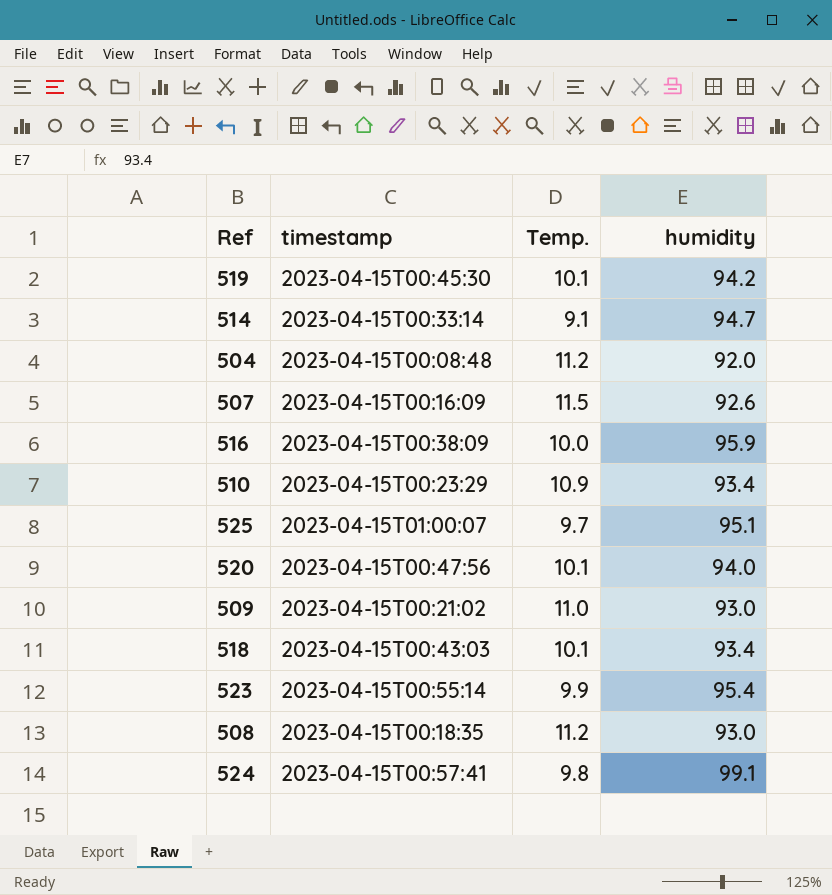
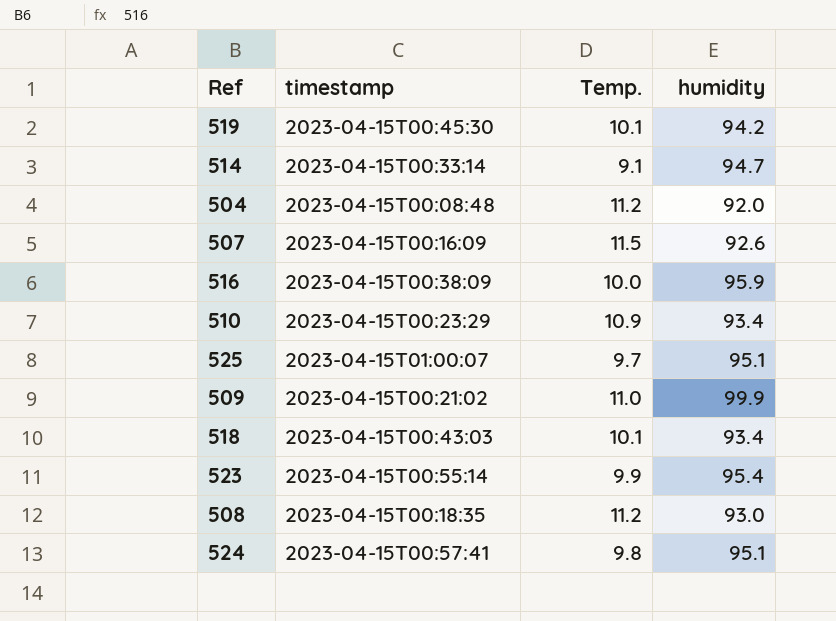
row 520: 2023-04-15T00:47:56 | 10.1 | 94.0 -> none
509 | humidity: 93.0 -> 99.9
524 | humidity: 99.1 -> 95.1

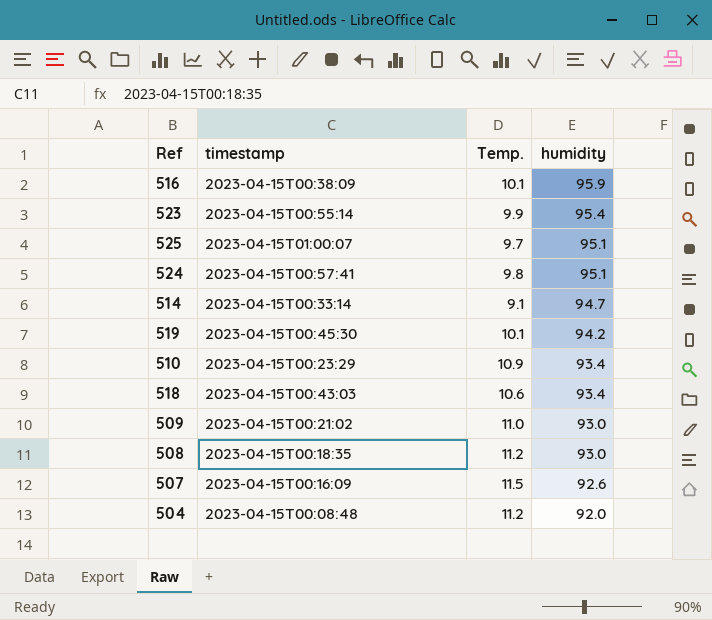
row order: none -> humidity descending
516 | Temp.: 10.0 -> 10.1
518 | Temp.: 10.1 -> 10.6
509 | humidity: 99.9 -> 93.0

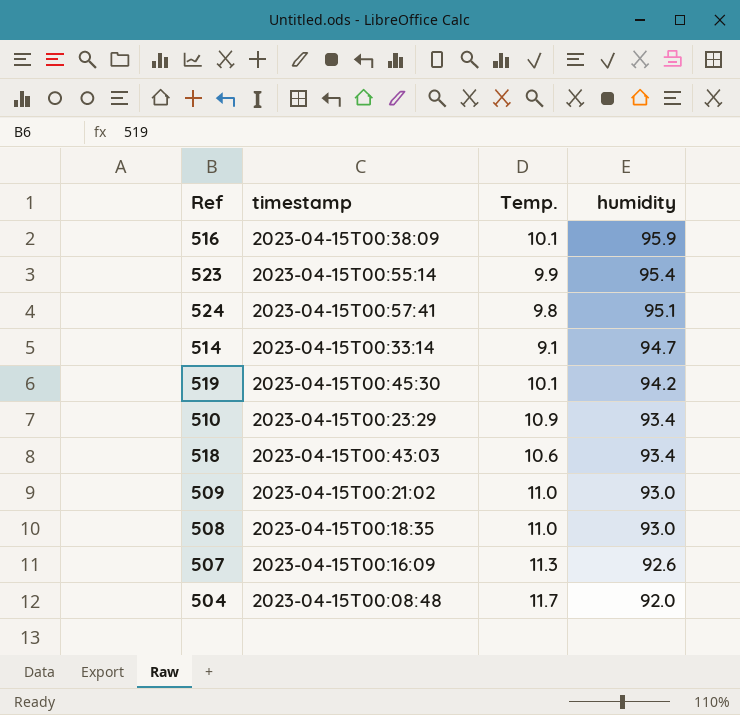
row 525: 2023-04-15T01:00:07 | 9.7 | 95.1 -> none
508 | Temp.: 11.2 -> 11.0
507 | Temp.: 11.5 -> 11.3
504 | Temp.: 11.2 -> 11.7

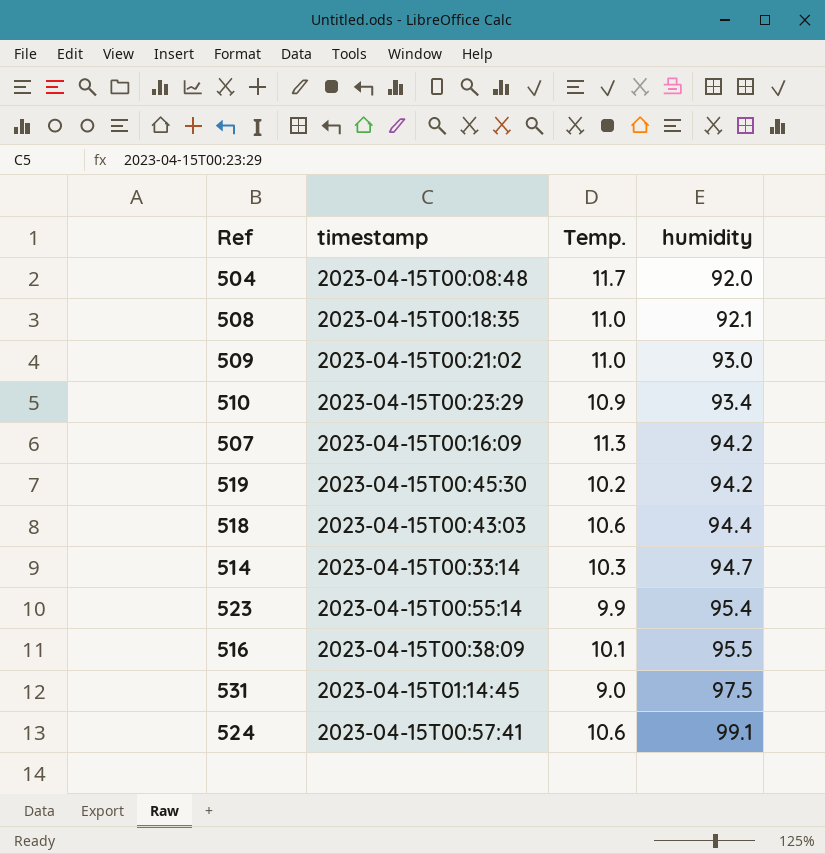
row order: humidity descending -> humidity ascending
508 | humidity: 93.0 -> 92.1
507 | humidity: 92.6 -> 94.2
519 | Temp.: 10.1 -> 10.2
518 | humidity: 93.4 -> 94.4
514 | Temp.: 9.1 -> 10.3
516 | humidity: 95.9 -> 95.5
row 531: none -> 2023-04-15T01:14:45 | 9.0 | 97.5
524 | Temp.: 9.8 -> 10.6
524 | humidity: 95.1 -> 99.1

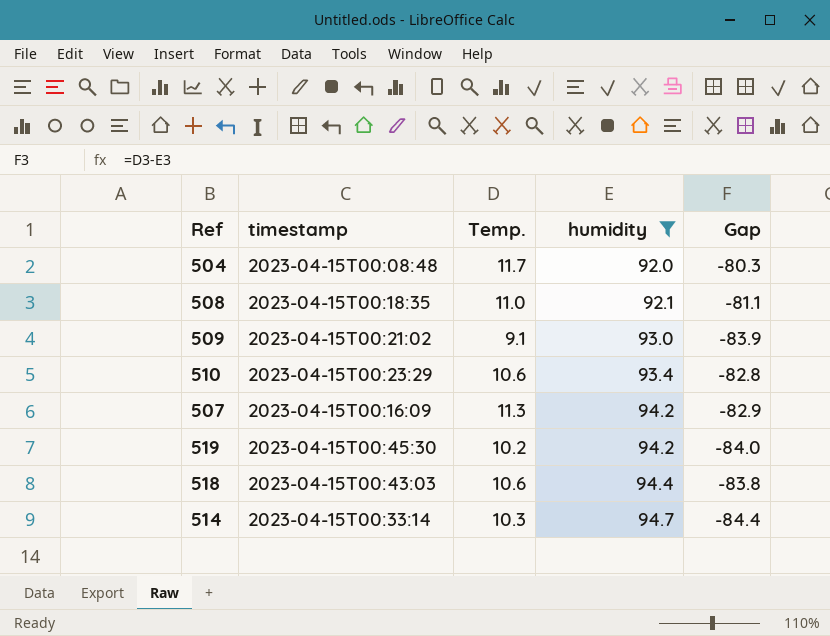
filter: none -> humidity <= 94.7
column Gap | formula: none -> [Temp.] - [humidity]
509 | Temp.: 11.0 -> 9.1
510 | Temp.: 10.9 -> 10.6

